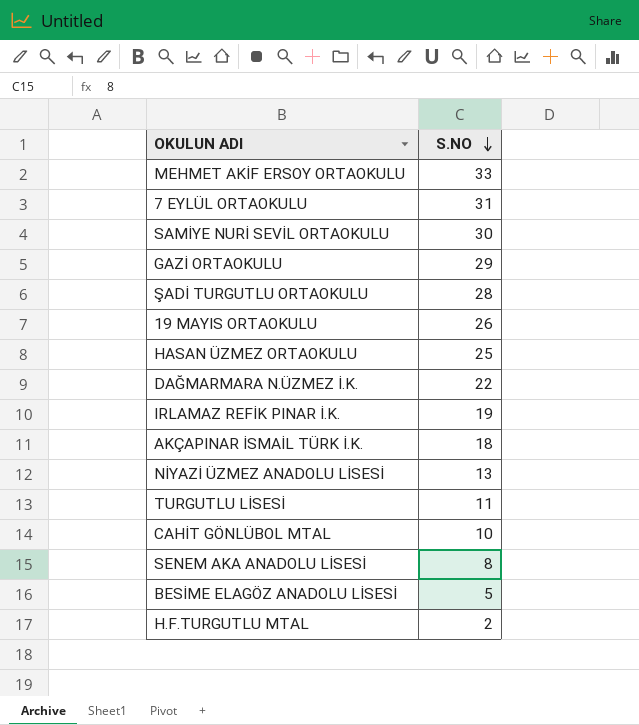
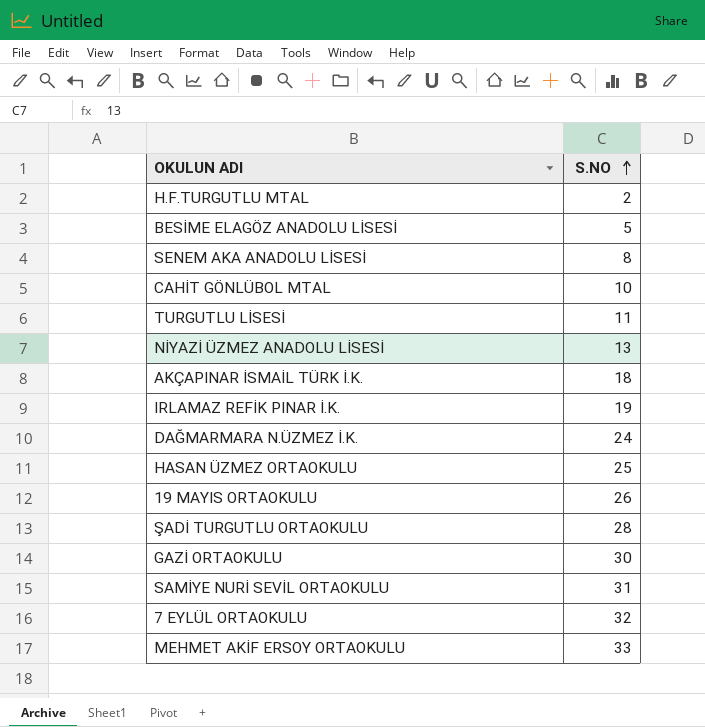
row order: S.NO descending -> S.NO ascending
DAĞMARMARA N.ÜZMEZ İ.K. | S.NO: 22 -> 24
GAZİ ORTAOKULU | S.NO: 29 -> 30
SAMİYE NURİ SEVİL ORTAOKULU | S.NO: 30 -> 31
7 EYLÜL ORTAOKULU | S.NO: 31 -> 32

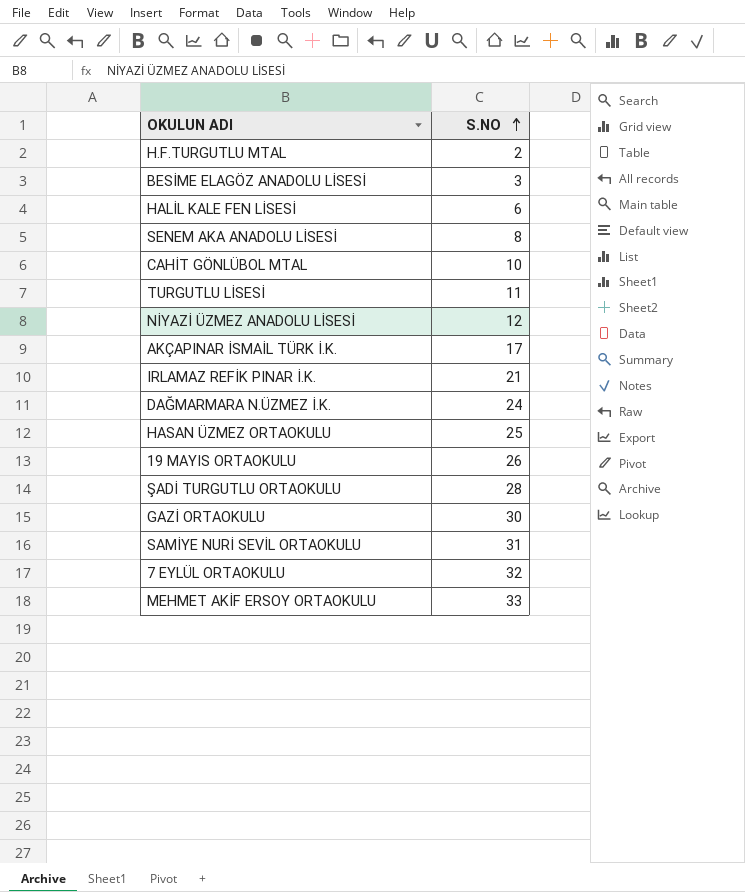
BESİME ELAGÖZ ANADOLU LİSESİ | S.NO: 5 -> 3
row HALİL KALE FEN LİSESİ: none -> 6
NİYAZİ ÜZMEZ ANADOLU LİSESİ | S.NO: 13 -> 12
AKÇAPINAR İSMAİL TÜRK İ.K. | S.NO: 18 -> 17
IRLAMAZ REFİK PINAR İ.K. | S.NO: 19 -> 21

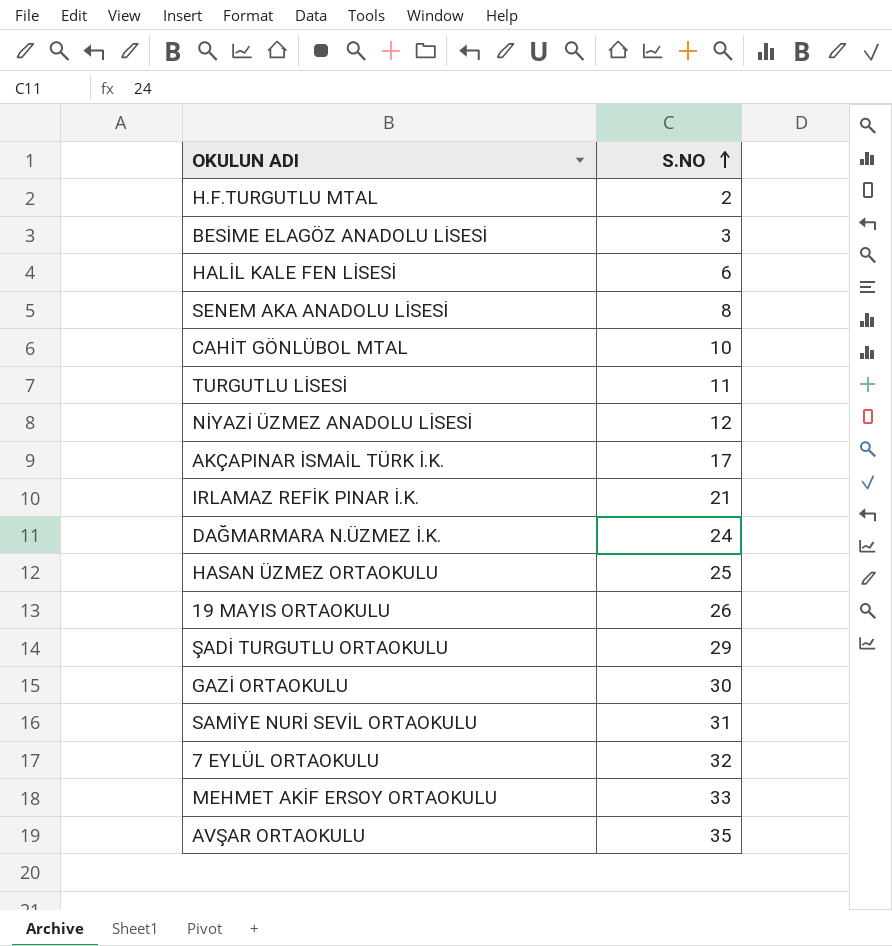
ŞADİ TURGUTLU ORTAOKULU | S.NO: 28 -> 29
row AVŞAR ORTAOKULU: none -> 35

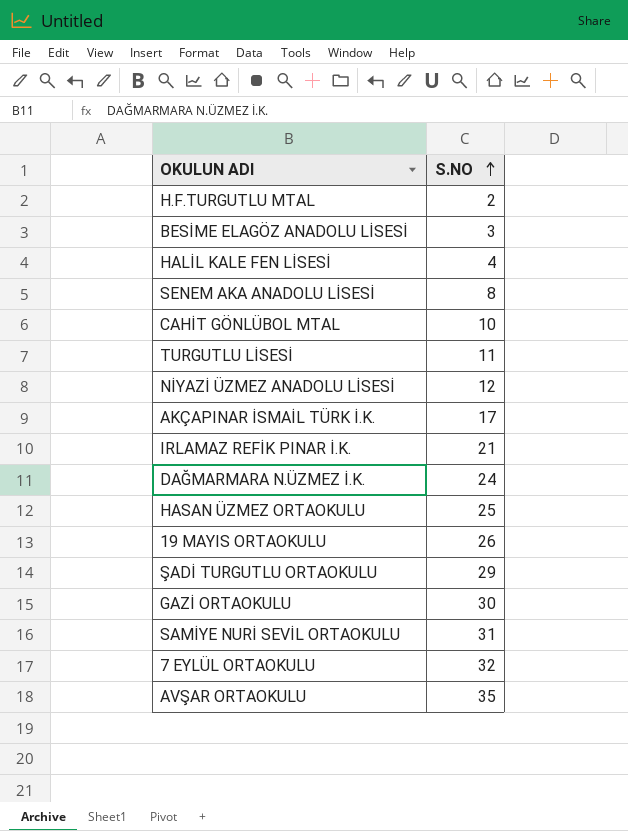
row MEHMET AKİF ERSOY ORTAOKULU: 33 -> none
HALİL KALE FEN LİSESİ | S.NO: 6 -> 4

